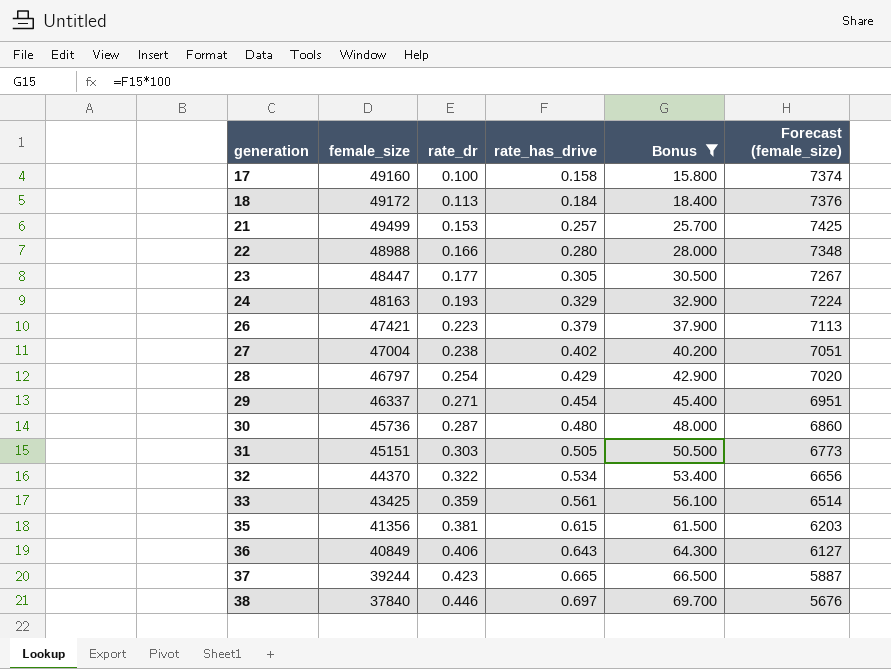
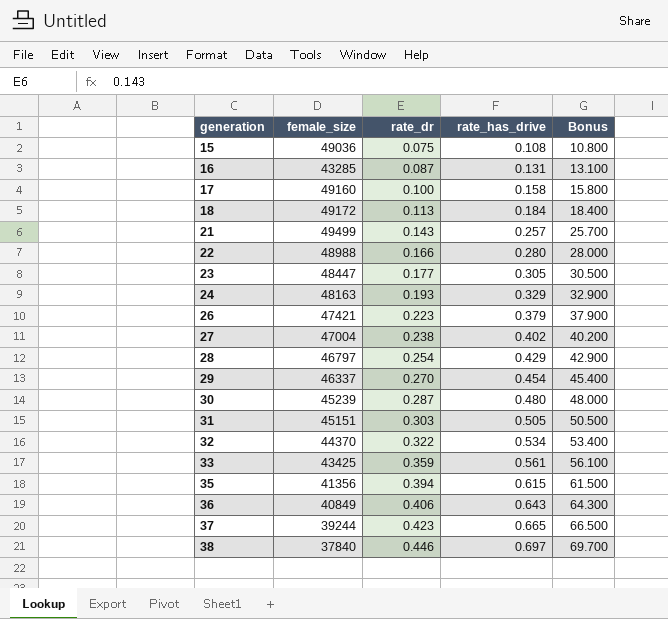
filter: Bonus >= 15.800 -> none
column Forecast (female_size) | formula: [female_size] * 0.15 -> none
21 | rate_dr: 0.153 -> 0.143
29 | rate_dr: 0.271 -> 0.270
30 | female_size: 45736 -> 45239
35 | rate_dr: 0.381 -> 0.394

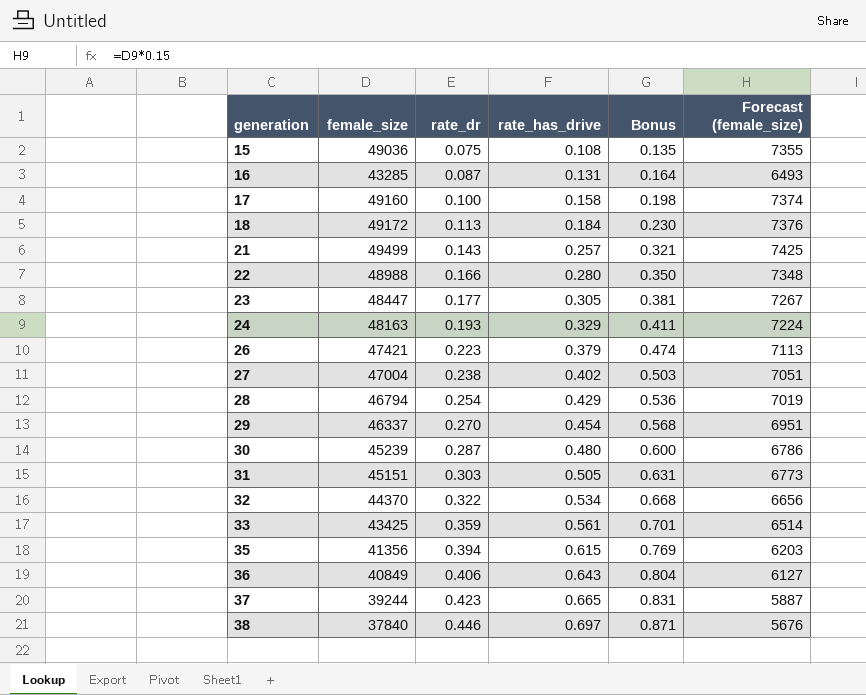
column Bonus | formula: [rate_has_drive] * 100 -> [rate_has_drive] * 1.25
column Forecast (female_size) | formula: none -> [female_size] * 0.15
28 | female_size: 46797 -> 46794

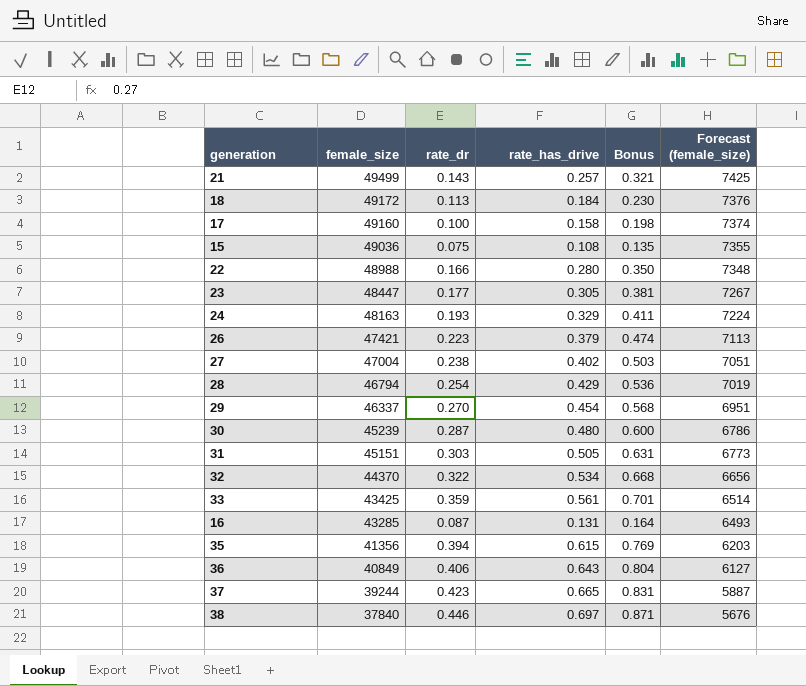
row order: generation ascending -> female_size descending

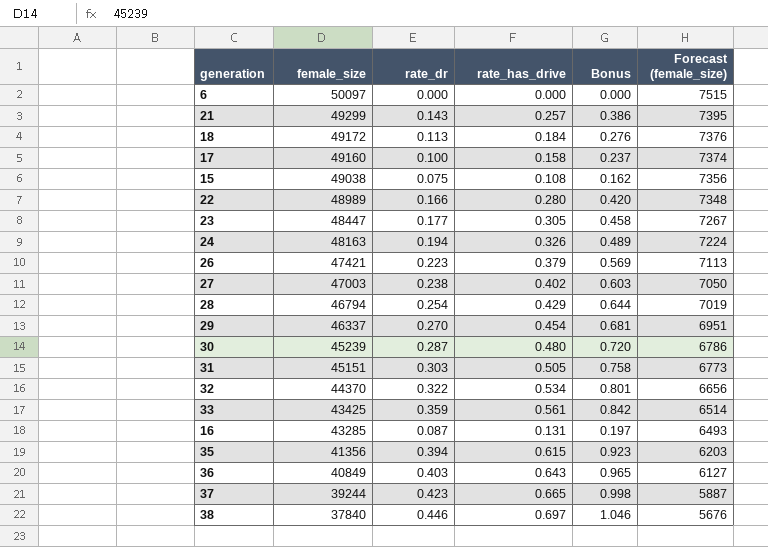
column Bonus | formula: [rate_has_drive] * 1.25 -> [rate_has_drive] * 1.5
row 6: none -> 50097 | 0.000 | 0.000 | 0.000 | 7515
21 | female_size: 49499 -> 49299
21 | Forecast (female_size): 7425 -> 7395
15 | female_size: 49036 -> 49038
15 | Forecast (female_size): 7355 -> 7356
22 | female_size: 48988 -> 48989
24 | rate_dr: 0.193 -> 0.194
24 | rate_has_drive: 0.329 -> 0.326
27 | female_size: 47004 -> 47003
27 | Forecast (female_size): 7051 -> 7050
36 | rate_dr: 0.406 -> 0.403

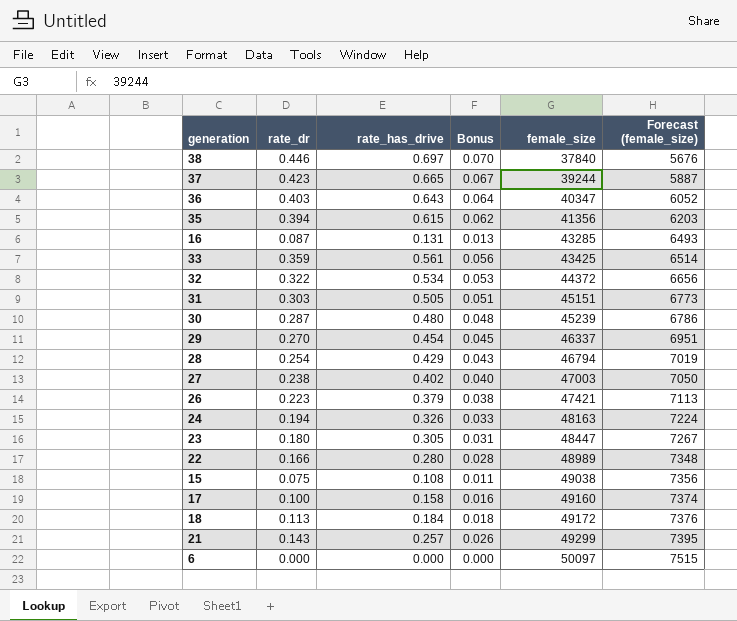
row order: female_size descending -> female_size ascending
column Bonus | formula: [rate_has_drive] * 1.5 -> [rate_has_drive] * 0.1
column female_size | position: 2 -> 5
36 | female_size: 40849 -> 40347
36 | Forecast (female_size): 6127 -> 6052
32 | female_size: 44370 -> 44372
23 | rate_dr: 0.177 -> 0.180

